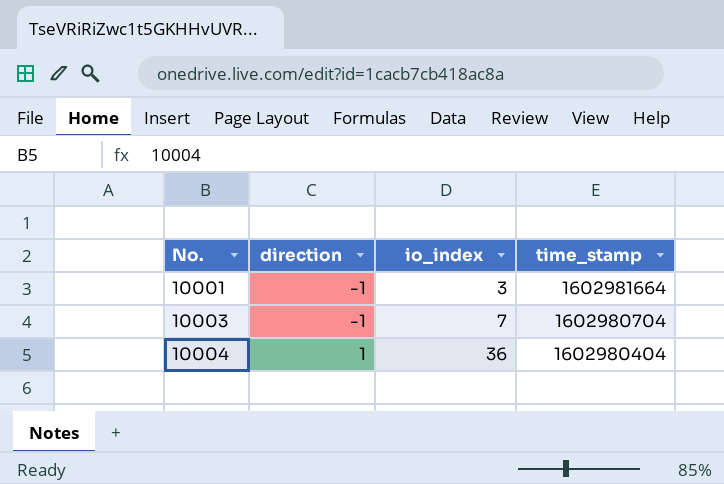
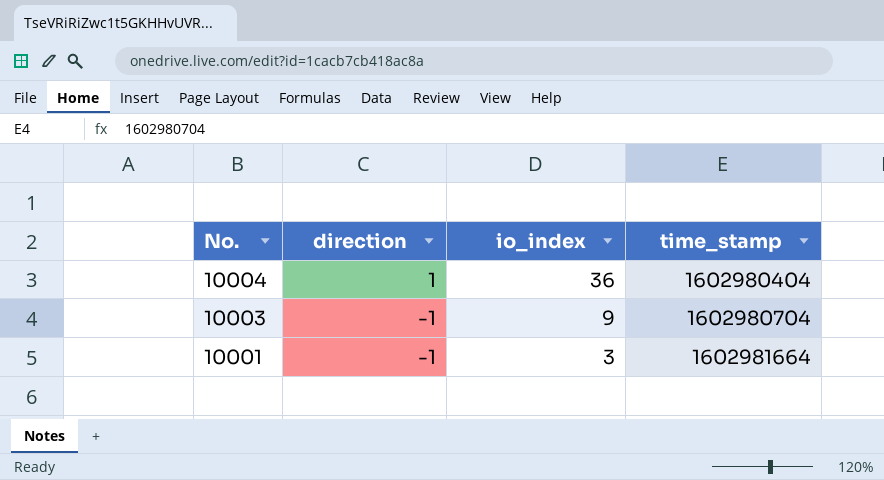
row order: No. ascending -> No. descending
10003 | io_index: 7 -> 9

